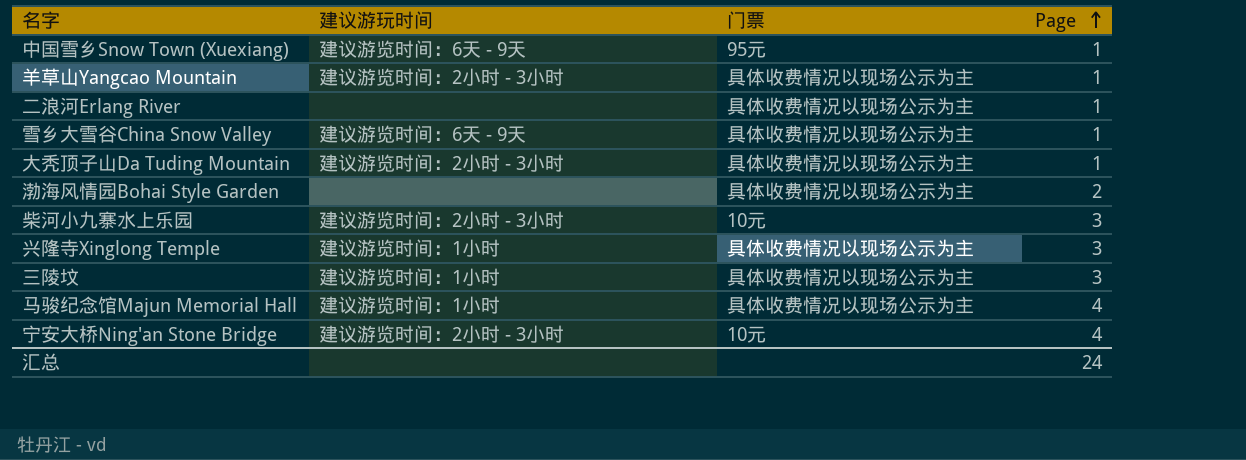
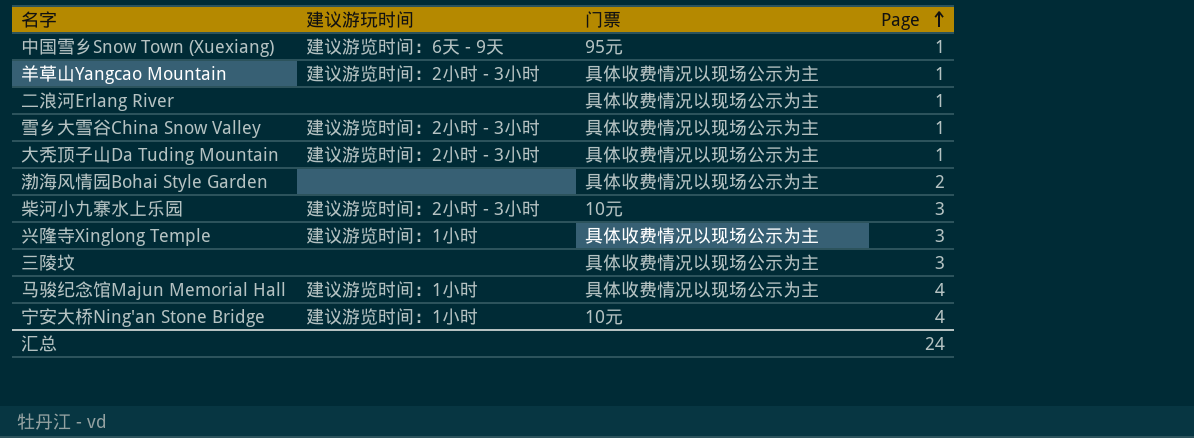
雪乡大雪谷China Snow Valley | 建议游玩时间: 建议游览时间：6天 - 9天 -> 建议游览时间：2小时 - 3小时
三陵坟 | 建议游玩时间: 建议游览时间：1小时 -> none
宁安大桥Ning'an Stone Bridge | 建议游玩时间: 建议游览时间：2小时 - 3小时 -> 建议游览时间：1小时

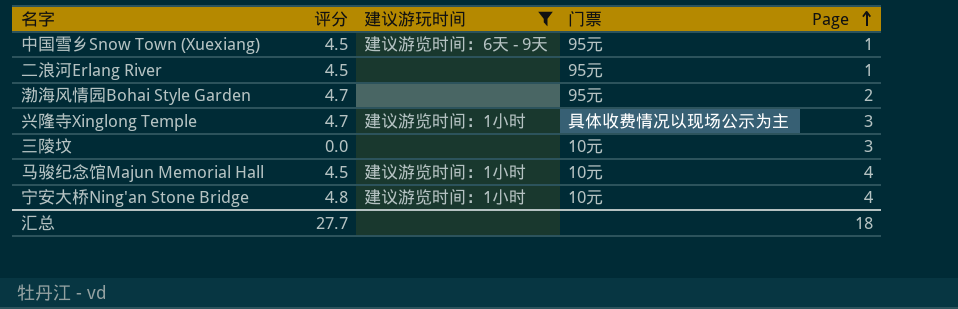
filter: none -> 建议游玩时间 != 建议游览时间：2小时 - 3小时
column 评分 | position: none -> 2
二浪河Erlang River | 门票: 具体收费情况以现场公示为主 -> 95元
渤海风情园Bohai Style Garden | 门票: 具体收费情况以现场公示为主 -> 95元
三陵坟 | 门票: 具体收费情况以现场公示为主 -> 10元
马骏纪念馆Majun Memorial Hall | 门票: 具体收费情况以现场公示为主 -> 10元
汇总 | Page: 24 -> 18

